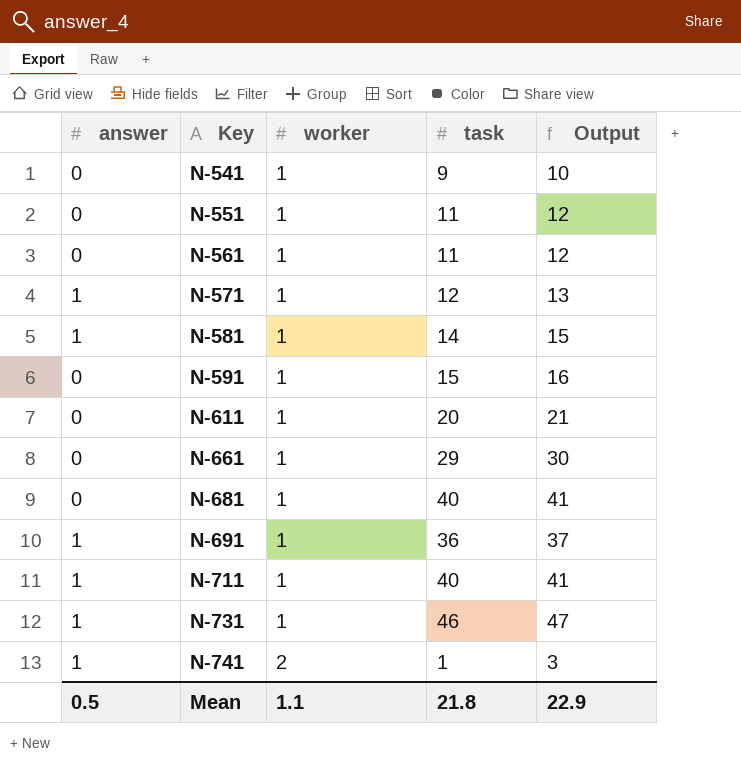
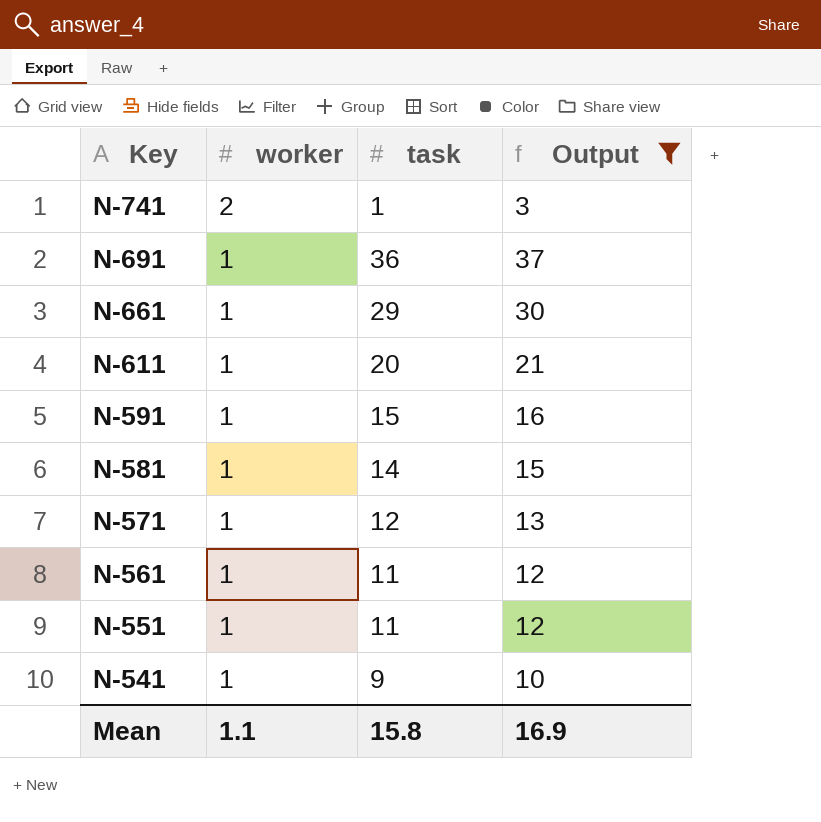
filter: none -> Output <= 37
row order: Key ascending -> Key descending
column answer | position: 1 -> none
Mean | task: 21.8 -> 15.8
Mean | Output: 22.9 -> 16.9

